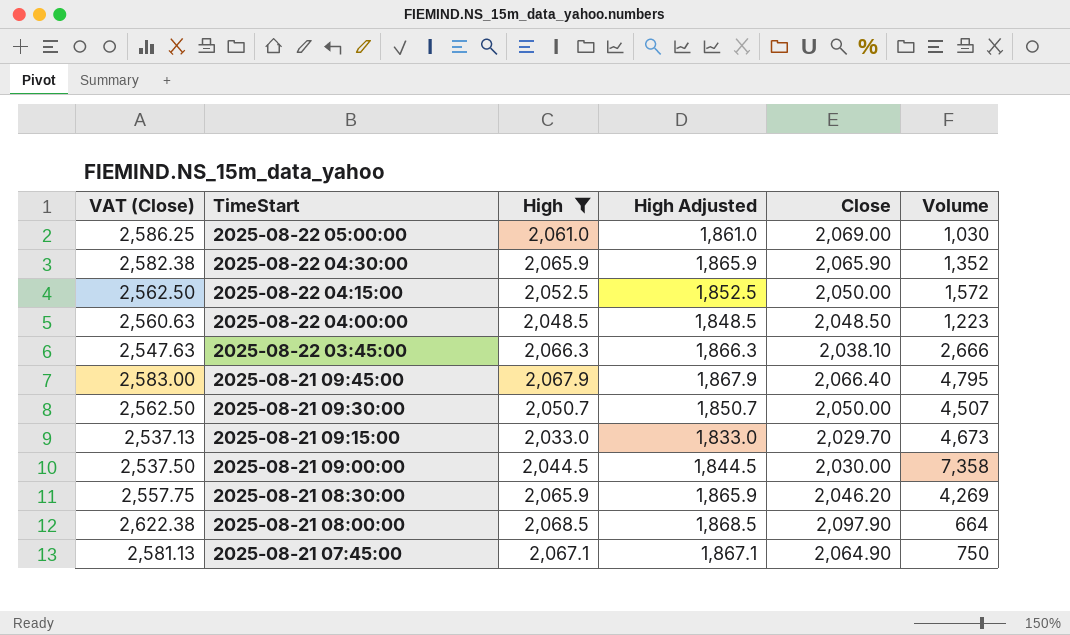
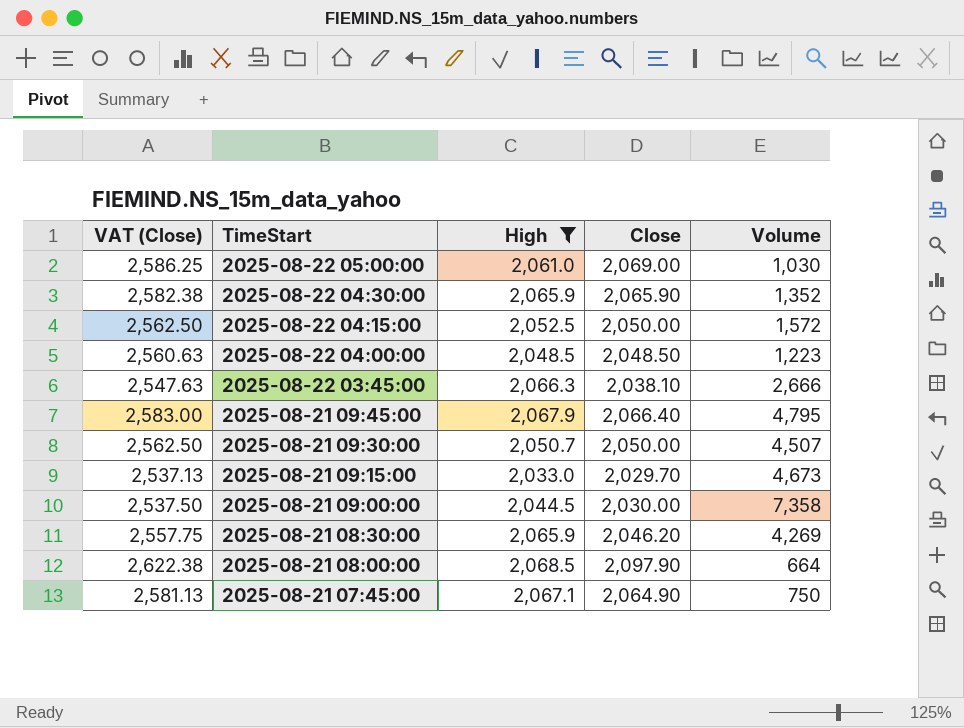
column High Adjusted | formula: [High] - 200 -> none

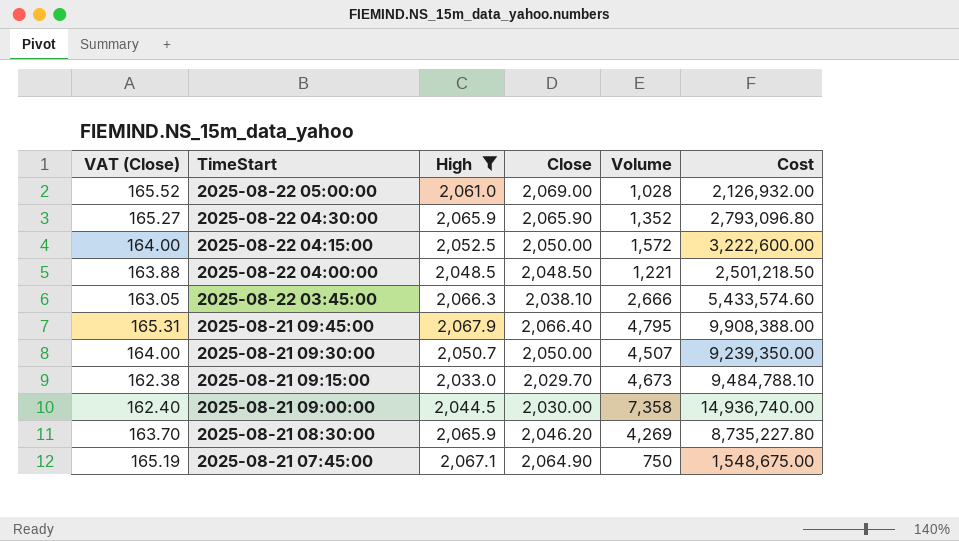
column VAT (Close) | formula: [Close] * 1.25 -> [Close] * 0.08
column Cost | formula: none -> [Close] * [Volume]
row 2025-08-21 08:00:00: 2,622.38 | 2,068.5 | 2,097.90 | 664 -> none
2025-08-22 05:00:00 | Volume: 1,030 -> 1,028
2025-08-22 04:00:00 | Volume: 1,223 -> 1,221

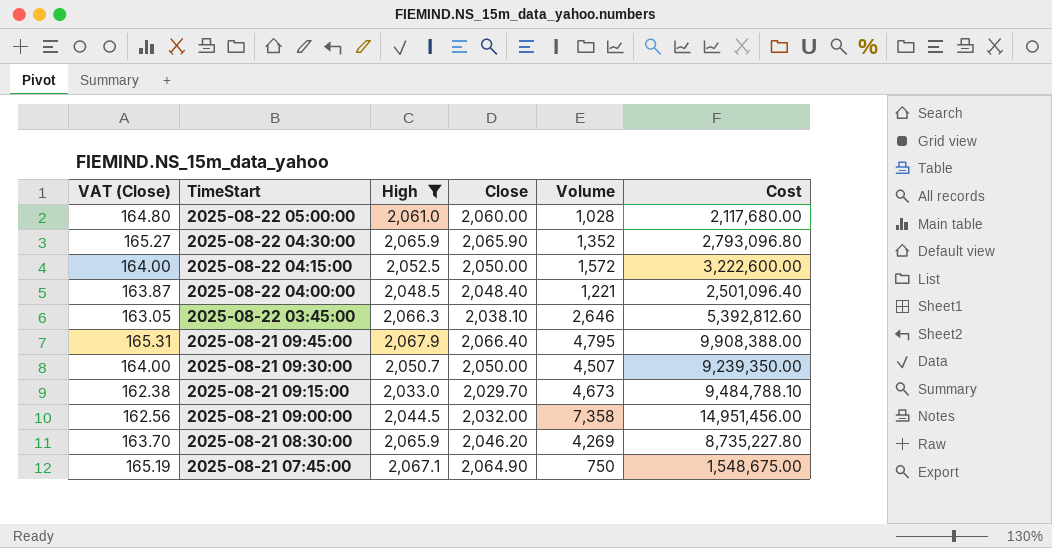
2025-08-22 05:00:00 | VAT (Close): 165.52 -> 164.80
2025-08-22 05:00:00 | Close: 2,069.00 -> 2,060.00
2025-08-22 05:00:00 | Cost: 2,126,932.00 -> 2,117,680.00
2025-08-22 04:00:00 | VAT (Close): 163.88 -> 163.87
2025-08-22 04:00:00 | Close: 2,048.50 -> 2,048.40
2025-08-22 04:00:00 | Cost: 2,501,218.50 -> 2,501,096.40
2025-08-22 03:45:00 | Volume: 2,666 -> 2,646
2025-08-22 03:45:00 | Cost: 5,433,574.60 -> 5,392,812.60
2025-08-21 09:00:00 | VAT (Close): 162.40 -> 162.56
2025-08-21 09:00:00 | Close: 2,030.00 -> 2,032.00
2025-08-21 09:00:00 | Cost: 14,936,740.00 -> 14,951,456.00

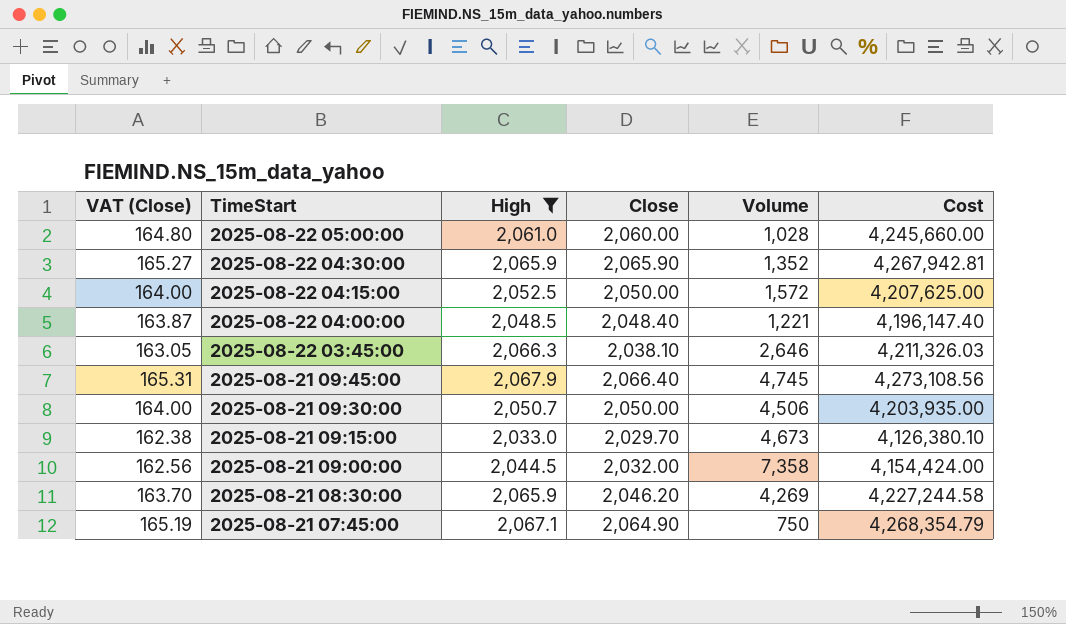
column Cost | formula: [Close] * [Volume] -> [High] * [Close]
2025-08-21 09:45:00 | Volume: 4,795 -> 4,745
2025-08-21 09:30:00 | Volume: 4,507 -> 4,506

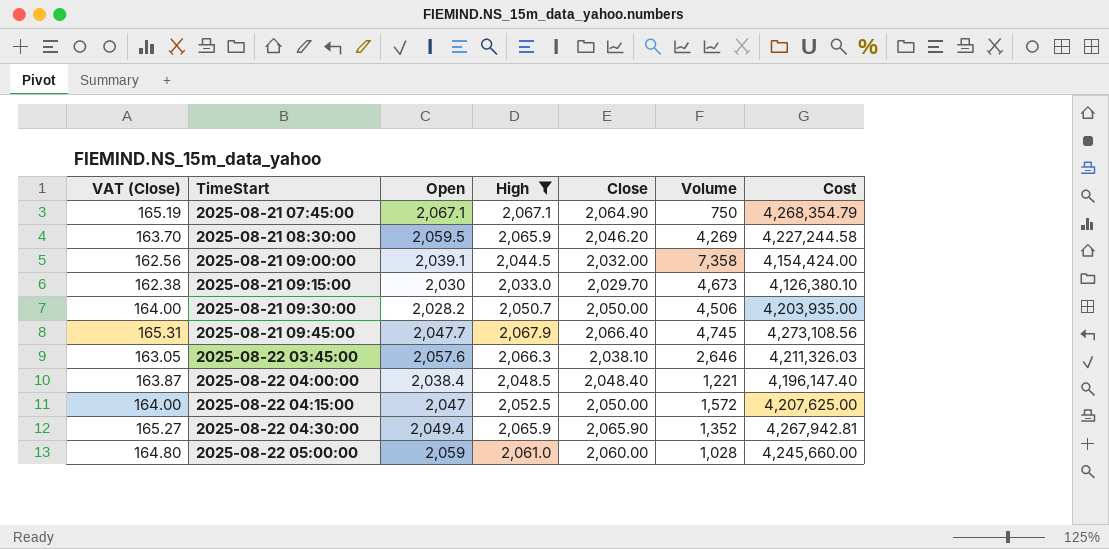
row order: TimeStart descending -> TimeStart ascending
column Open | position: none -> 3

